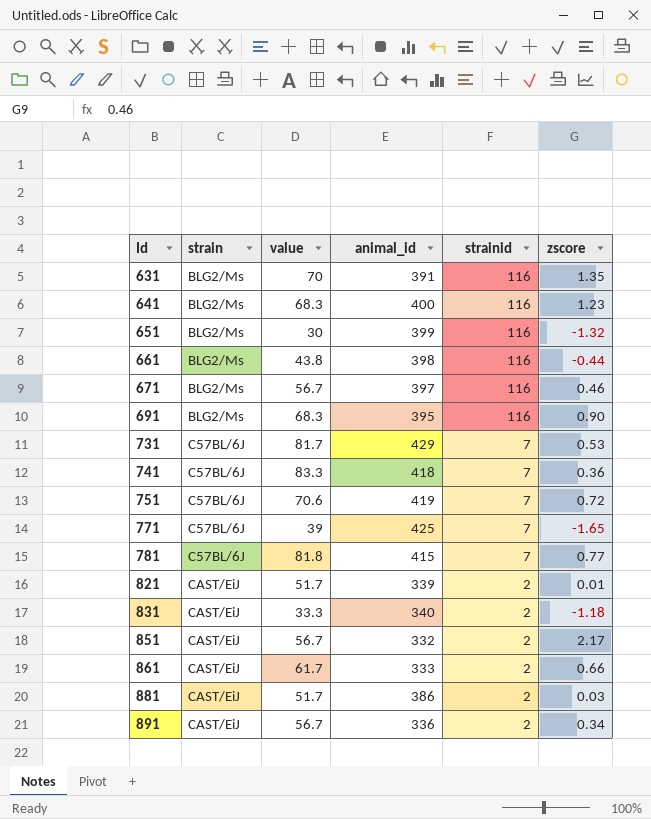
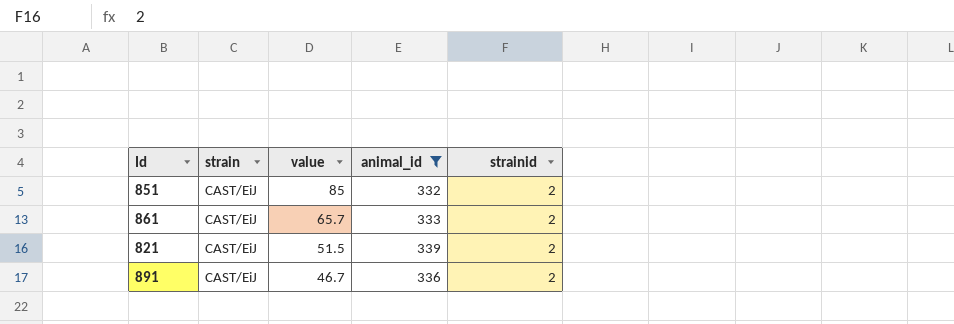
filter: none -> animal_id <= 339
row order: Id ascending -> value descending
column zscore | position: 6 -> none
851 | value: 56.7 -> 85
861 | value: 61.7 -> 65.7
821 | value: 51.7 -> 51.5
891 | value: 56.7 -> 46.7

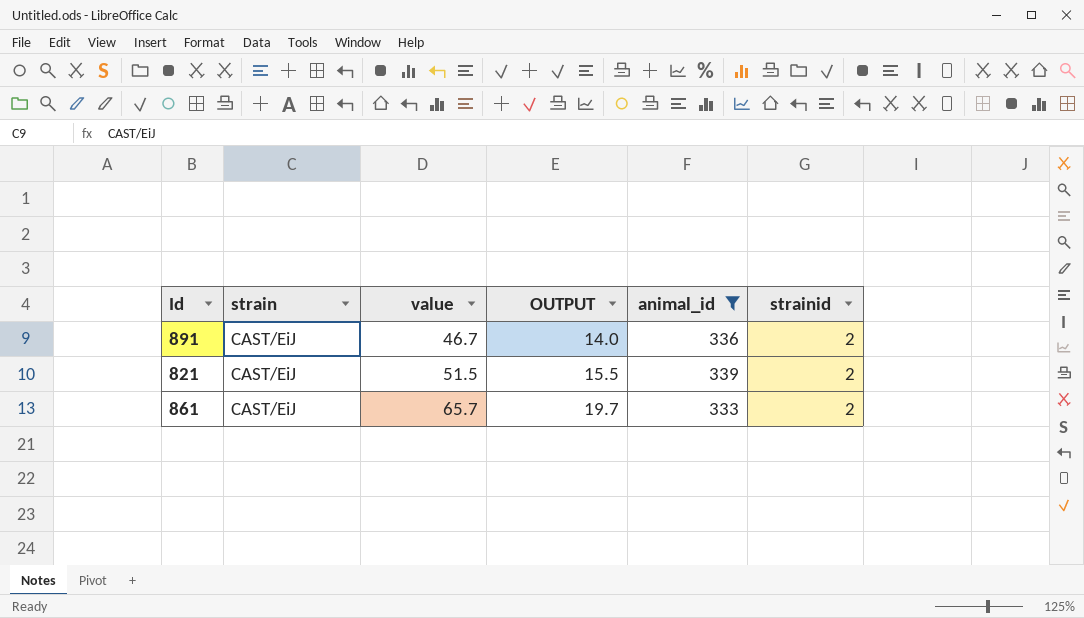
row order: value descending -> value ascending
column OUTPUT | formula: none -> [value] * 0.3
row 851: CAST/EiJ | 85 | 332 | 2 -> none

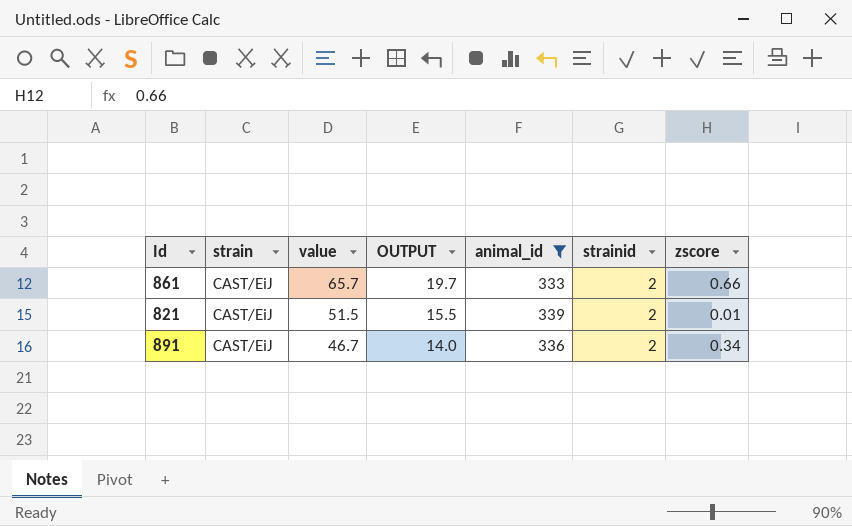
row order: value ascending -> value descending
column zscore | position: none -> 7

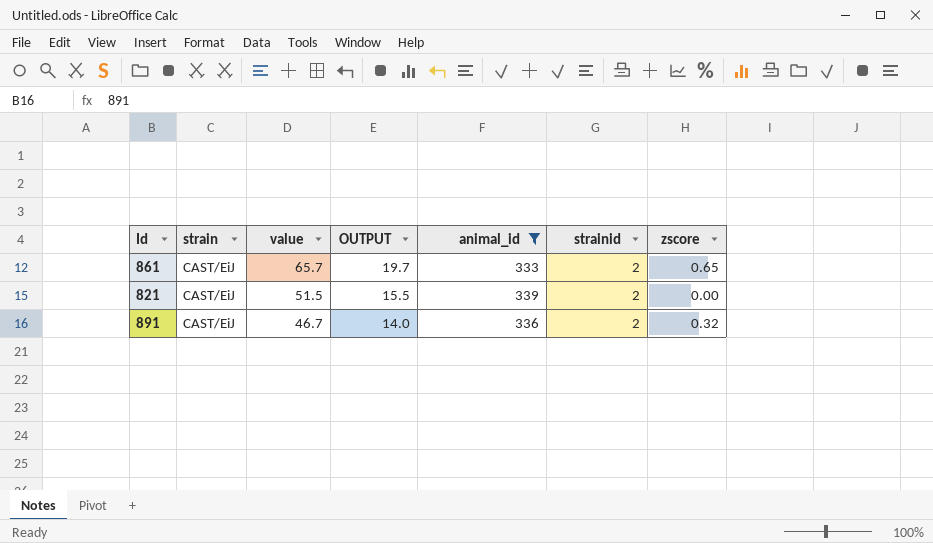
861 | zscore: 0.66 -> 0.65
821 | zscore: 0.01 -> 0.00
891 | zscore: 0.34 -> 0.32

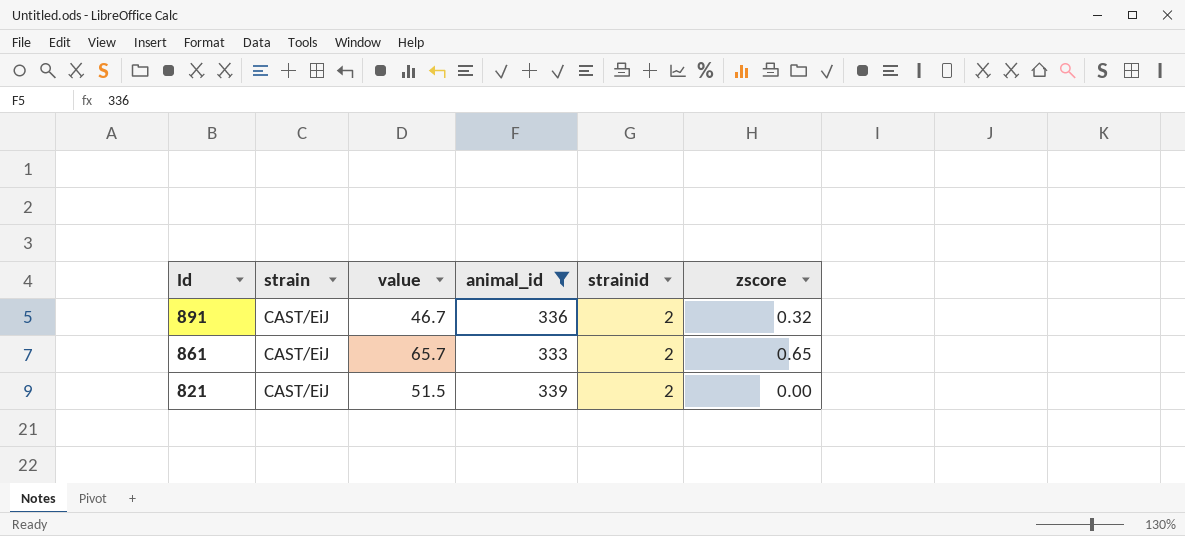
row order: value descending -> Id descending
column OUTPUT | formula: [value] * 0.3 -> none

